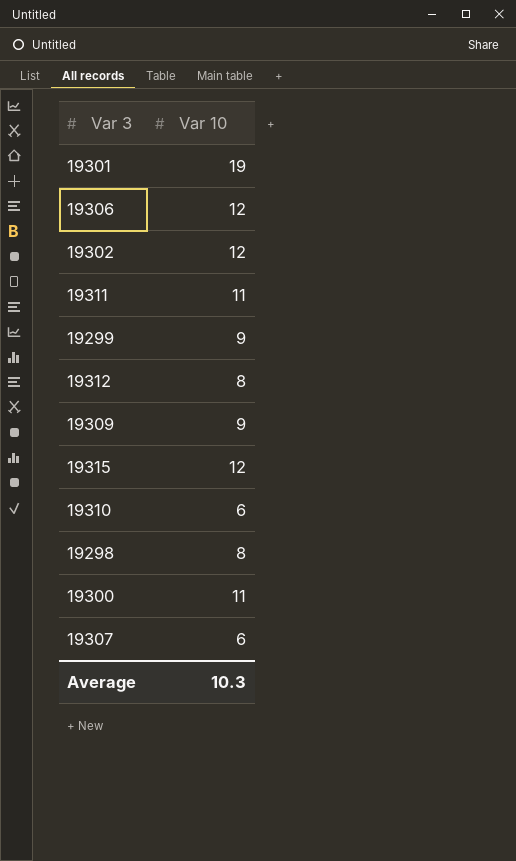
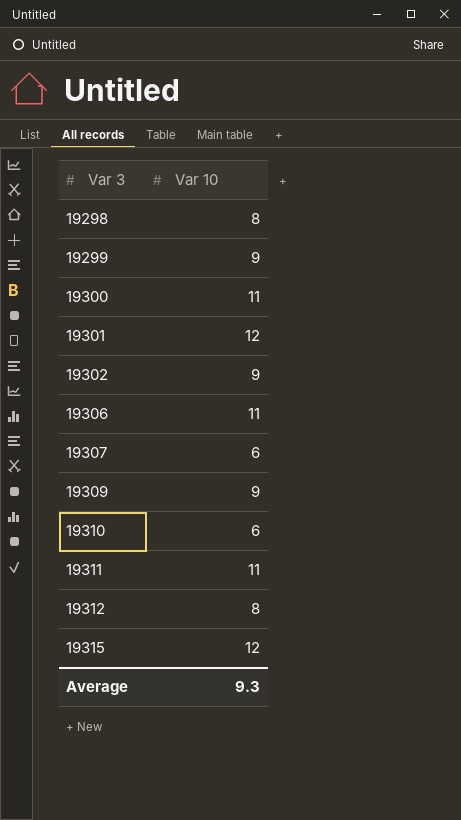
row order: none -> Var 3 ascending
19301 | Var 10: 19 -> 12
19302 | Var 10: 12 -> 9
19306 | Var 10: 12 -> 11
Average | Var 10: 10.3 -> 9.3

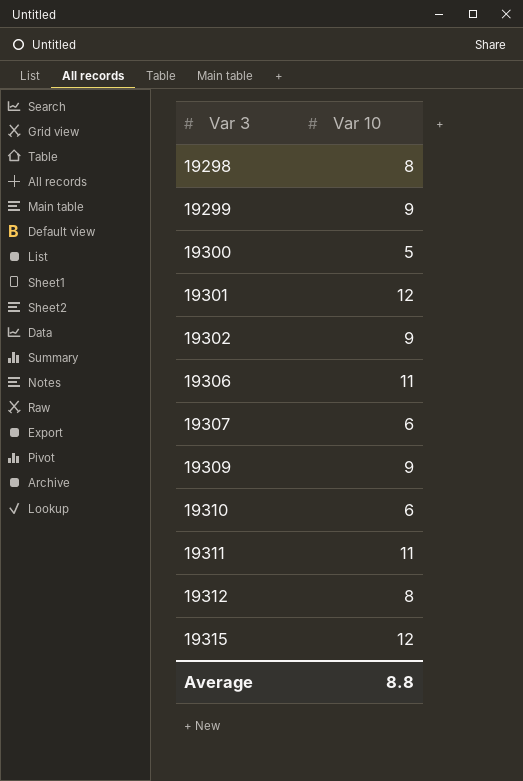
19300 | Var 10: 11 -> 5
Average | Var 10: 9.3 -> 8.8

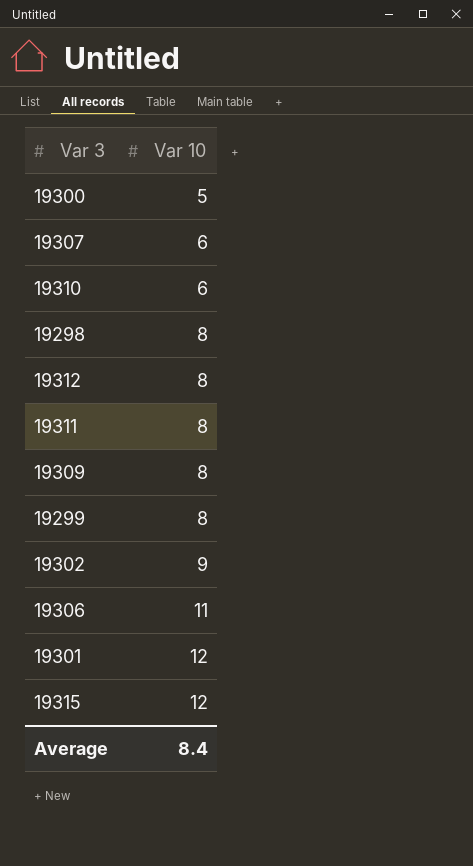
row order: Var 3 ascending -> Var 10 ascending
19311 | Var 10: 11 -> 8
19309 | Var 10: 9 -> 8
19299 | Var 10: 9 -> 8
Average | Var 10: 8.8 -> 8.4

